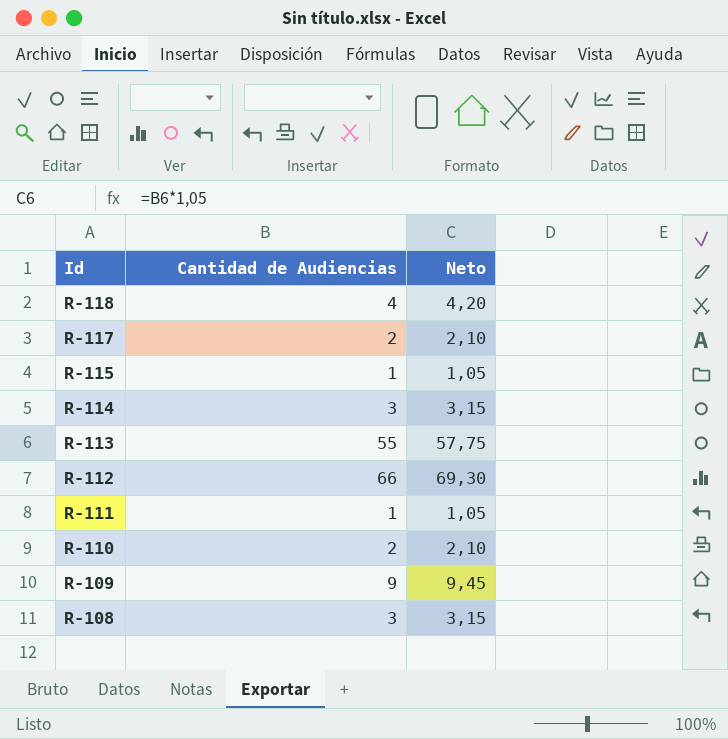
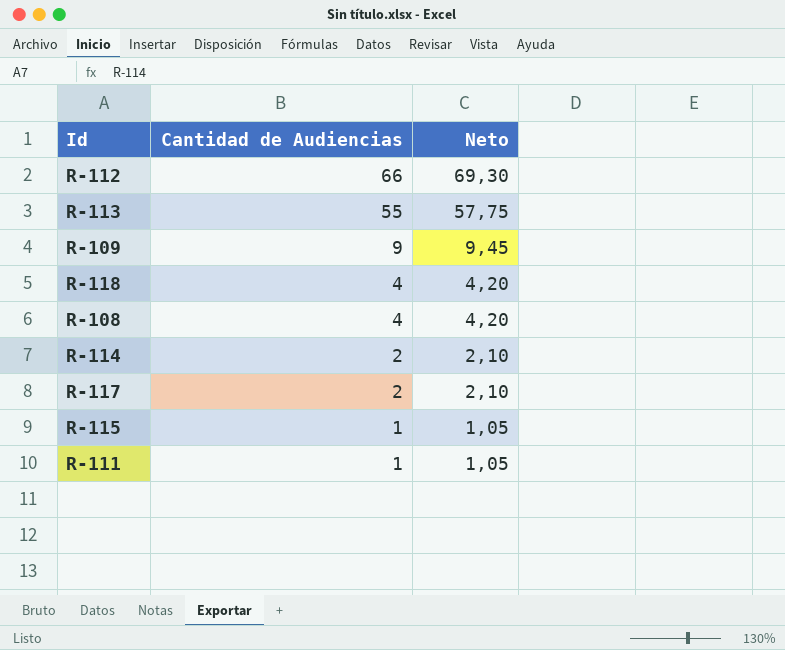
row order: Id descending -> Cantidad de Audiencias descending
row R-110: 2 | 2,10 -> none
R-108 | Cantidad de Audiencias: 3 -> 4
R-108 | Neto: 3,15 -> 4,20
R-114 | Cantidad de Audiencias: 3 -> 2
R-114 | Neto: 3,15 -> 2,10

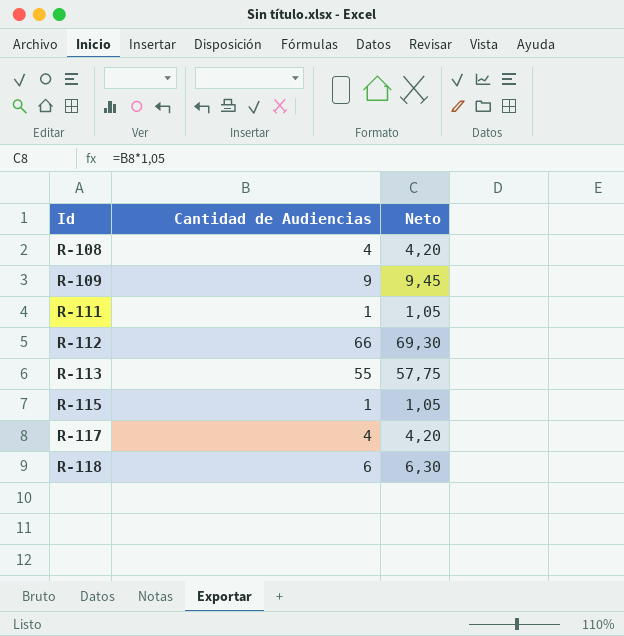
row order: Cantidad de Audiencias descending -> Id ascending
row R-114: 2 | 2,10 -> none
R-117 | Cantidad de Audiencias: 2 -> 4
R-117 | Neto: 2,10 -> 4,20
R-118 | Cantidad de Audiencias: 4 -> 6
R-118 | Neto: 4,20 -> 6,30

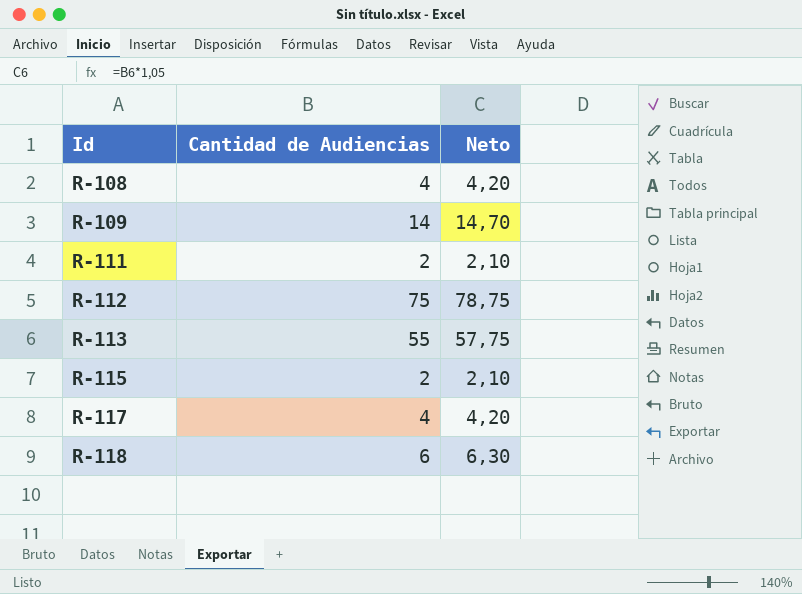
R-109 | Cantidad de Audiencias: 9 -> 14
R-109 | Neto: 9,45 -> 14,70
R-111 | Cantidad de Audiencias: 1 -> 2
R-111 | Neto: 1,05 -> 2,10
R-112 | Cantidad de Audiencias: 66 -> 75
R-112 | Neto: 69,30 -> 78,75
R-115 | Cantidad de Audiencias: 1 -> 2
R-115 | Neto: 1,05 -> 2,10

